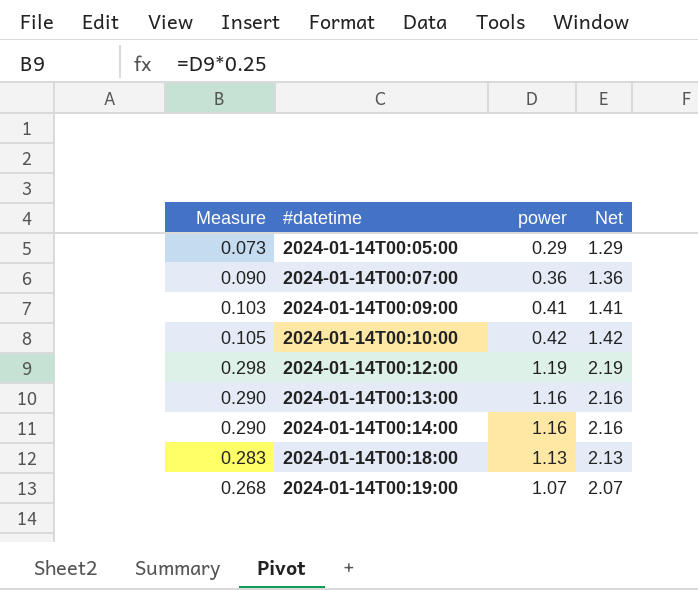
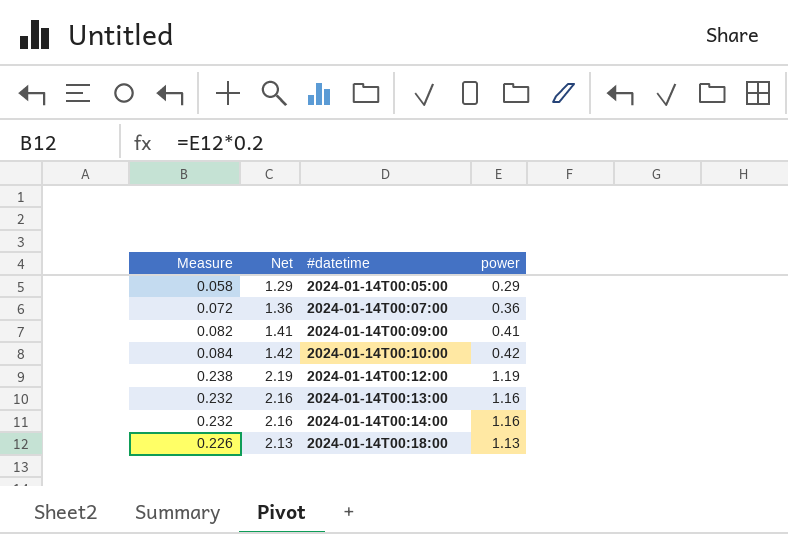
column Measure | formula: [power] * 0.25 -> [power] * 0.2
column Net | position: 4 -> 2
row 2024-01-14T00:19:00: 0.268 | 1.07 | 2.07 -> none

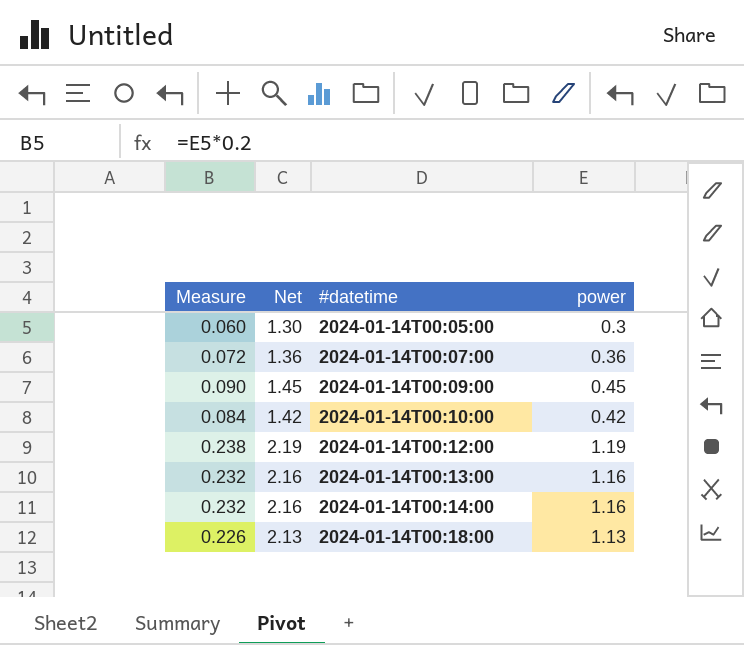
2024-01-14T00:05:00 | Measure: 0.058 -> 0.060
2024-01-14T00:05:00 | Net: 1.29 -> 1.30
2024-01-14T00:05:00 | power: 0.29 -> 0.3
2024-01-14T00:09:00 | Measure: 0.082 -> 0.090
2024-01-14T00:09:00 | Net: 1.41 -> 1.45
2024-01-14T00:09:00 | power: 0.41 -> 0.45

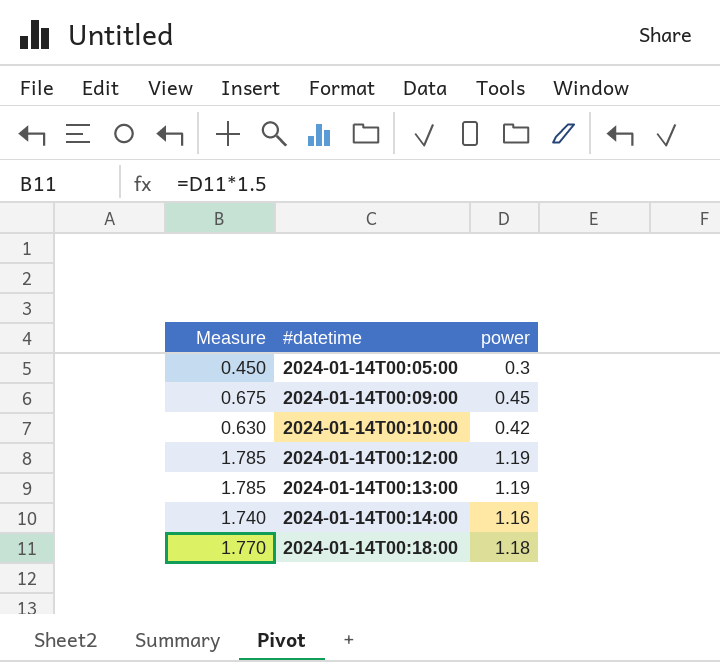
column Net | formula: [power] + 1 -> none
column Measure | formula: [power] * 0.2 -> [power] * 1.5
row 2024-01-14T00:07:00: 0.072 | 1.36 | 0.36 -> none
2024-01-14T00:13:00 | power: 1.16 -> 1.19
2024-01-14T00:18:00 | power: 1.13 -> 1.18

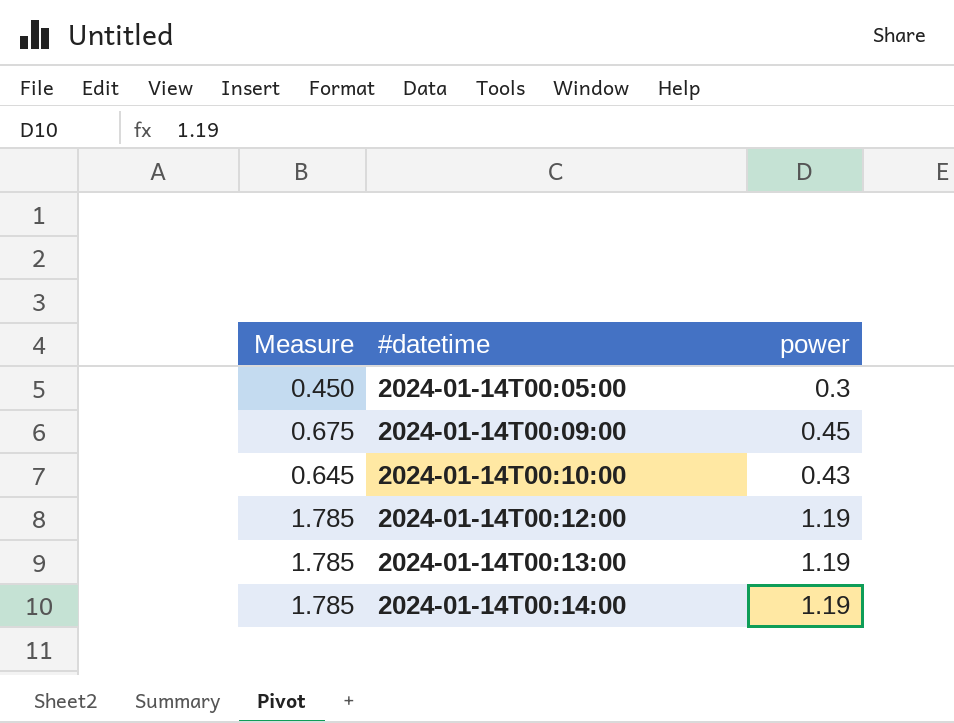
row 2024-01-14T00:18:00: 1.770 | 1.18 -> none
2024-01-14T00:10:00 | Measure: 0.630 -> 0.645
2024-01-14T00:10:00 | power: 0.42 -> 0.43
2024-01-14T00:14:00 | Measure: 1.740 -> 1.785
2024-01-14T00:14:00 | power: 1.16 -> 1.19

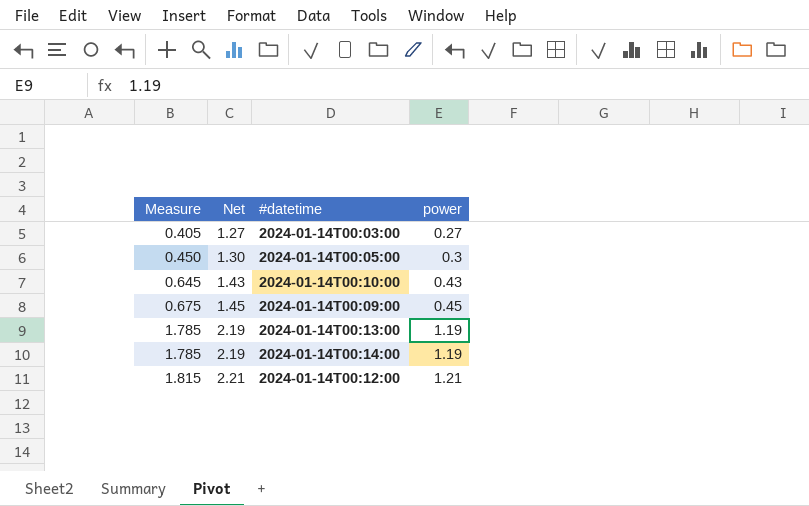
row order: #datetime ascending -> Measure ascending
column Net | formula: none -> [power] + 1
row 2024-01-14T00:03:00: none -> 0.405 | 1.27 | 0.27
2024-01-14T00:12:00 | Measure: 1.785 -> 1.815
2024-01-14T00:12:00 | power: 1.19 -> 1.21

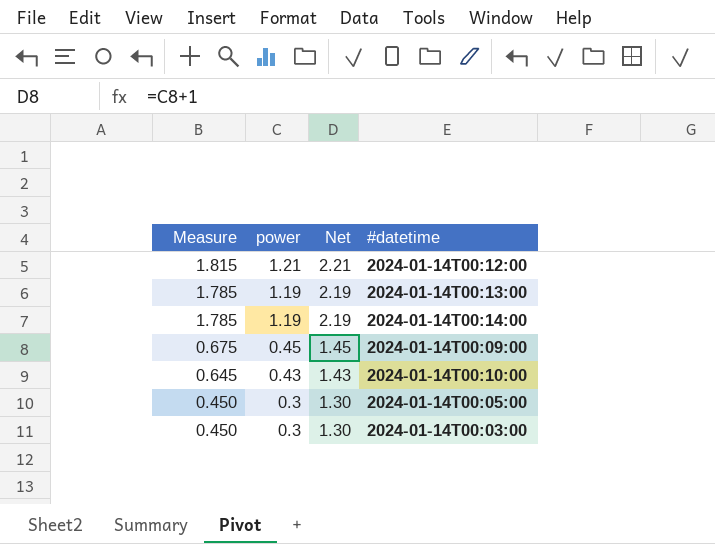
row order: Measure ascending -> Measure descending
column power | position: 4 -> 2
2024-01-14T00:03:00 | Measure: 0.405 -> 0.450
2024-01-14T00:03:00 | power: 0.27 -> 0.3
2024-01-14T00:03:00 | Net: 1.27 -> 1.30

